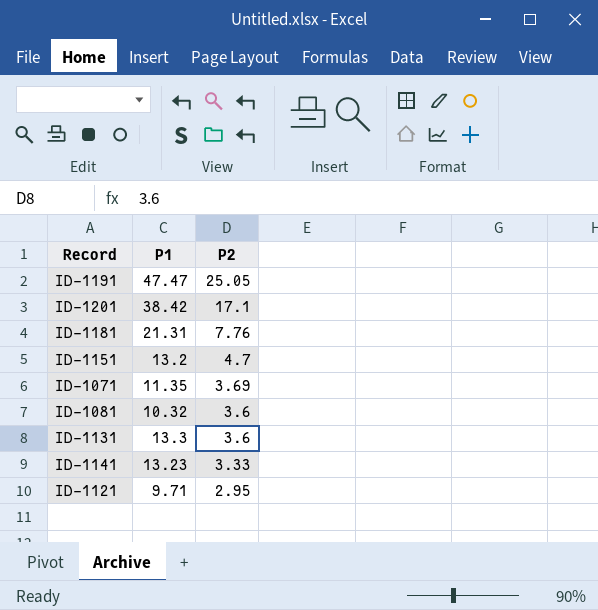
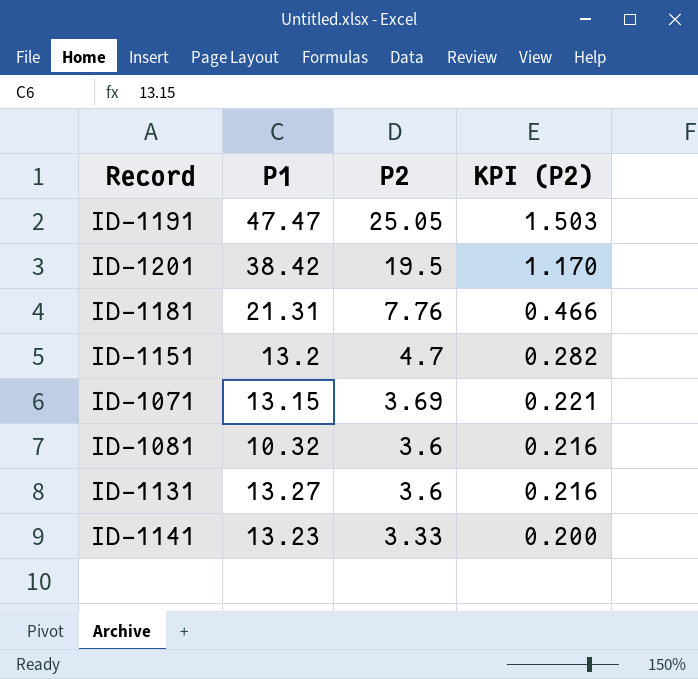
column KPI (P2) | formula: none -> [P2] * 0.06
row ID-1121: 9.71 | 2.95 -> none
ID-1201 | P2: 17.1 -> 19.5
ID-1071 | P1: 11.35 -> 13.15
ID-1131 | P1: 13.3 -> 13.27

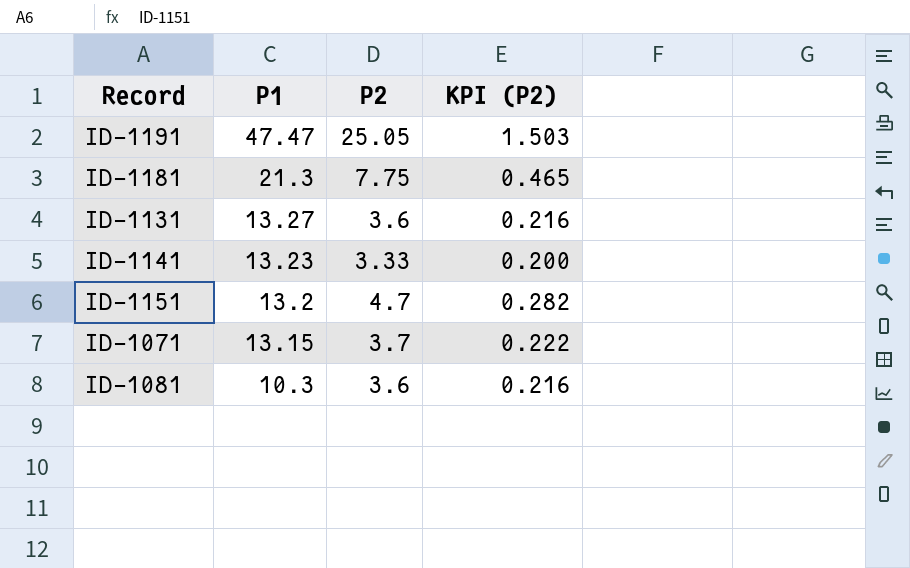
row order: P2 descending -> P1 descending
row ID-1201: 38.42 | 19.5 | 1.170 -> none
ID-1181 | P1: 21.31 -> 21.3
ID-1181 | P2: 7.76 -> 7.75
ID-1181 | KPI (P2): 0.466 -> 0.465
ID-1071 | P2: 3.69 -> 3.7
ID-1071 | KPI (P2): 0.221 -> 0.222
ID-1081 | P1: 10.32 -> 10.3

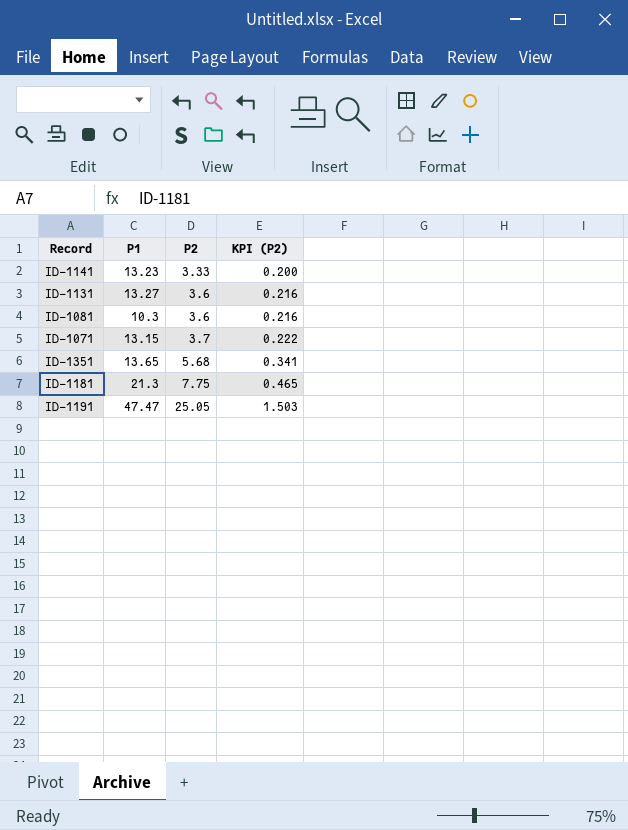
row order: P1 descending -> P2 ascending
row ID-1151: 13.2 | 4.7 | 0.282 -> none
row ID-1351: none -> 13.65 | 5.68 | 0.341

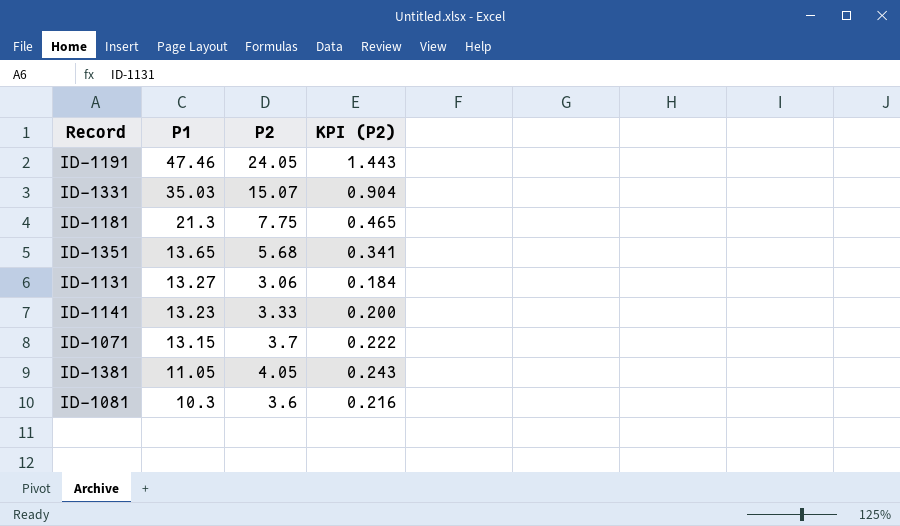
row order: P2 ascending -> P1 descending
ID-1191 | P1: 47.47 -> 47.46
ID-1191 | P2: 25.05 -> 24.05
ID-1191 | KPI (P2): 1.503 -> 1.443
row ID-1331: none -> 35.03 | 15.07 | 0.904
ID-1131 | P2: 3.6 -> 3.06
ID-1131 | KPI (P2): 0.216 -> 0.184
row ID-1381: none -> 11.05 | 4.05 | 0.243

